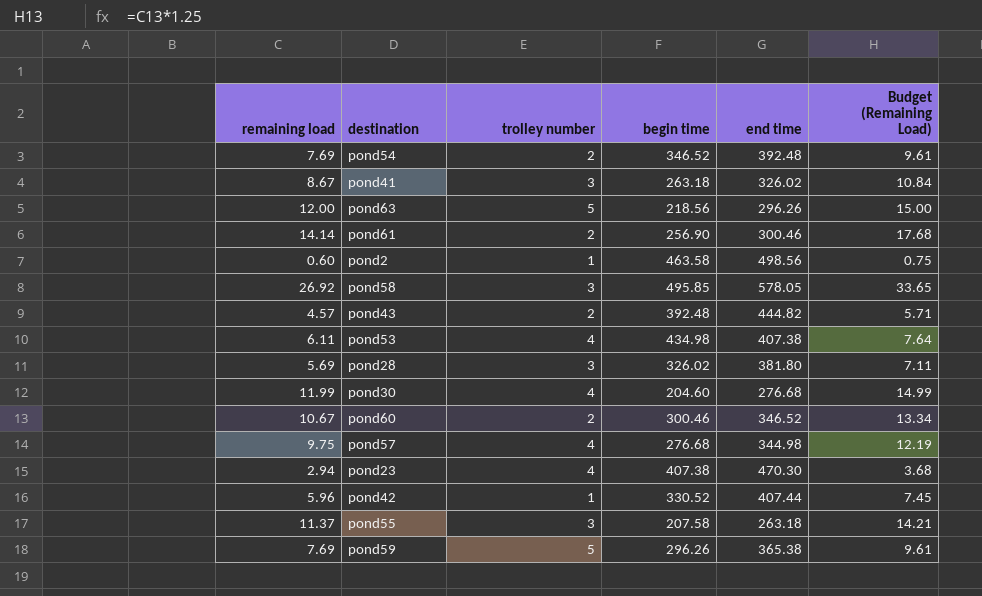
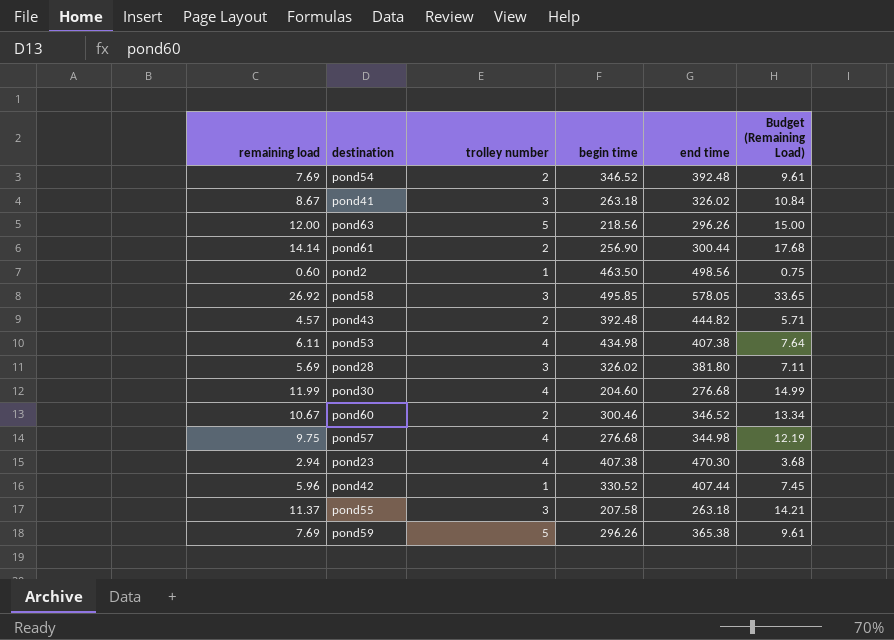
pond61 | end time: 300.46 -> 300.44
pond2 | begin time: 463.58 -> 463.50

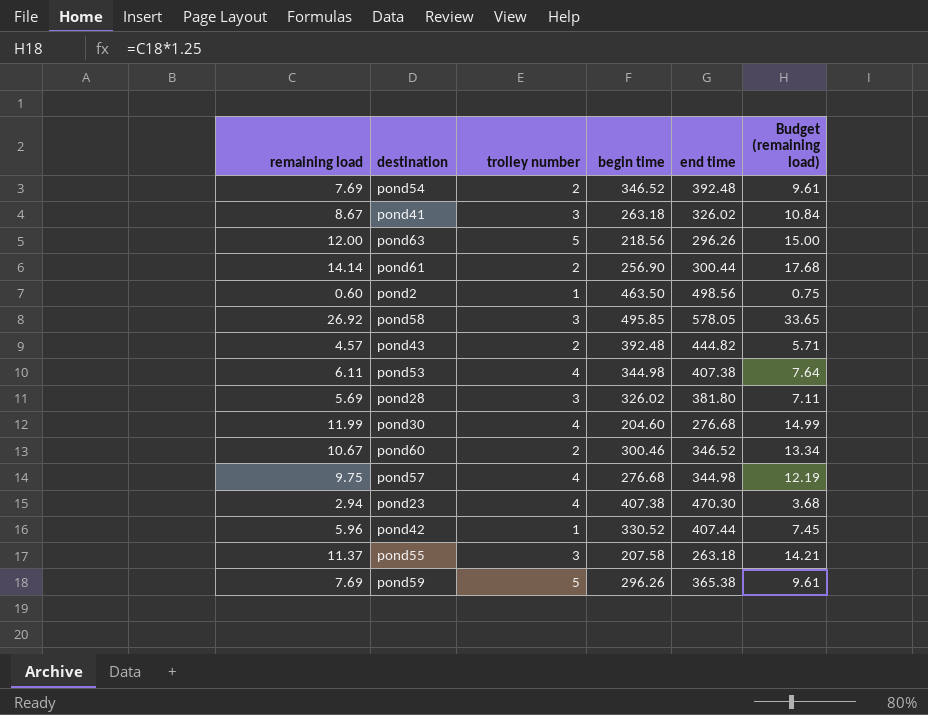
column name: Budget (Remaining Load) -> Budget (remaining load)
pond53 | begin time: 434.98 -> 344.98

